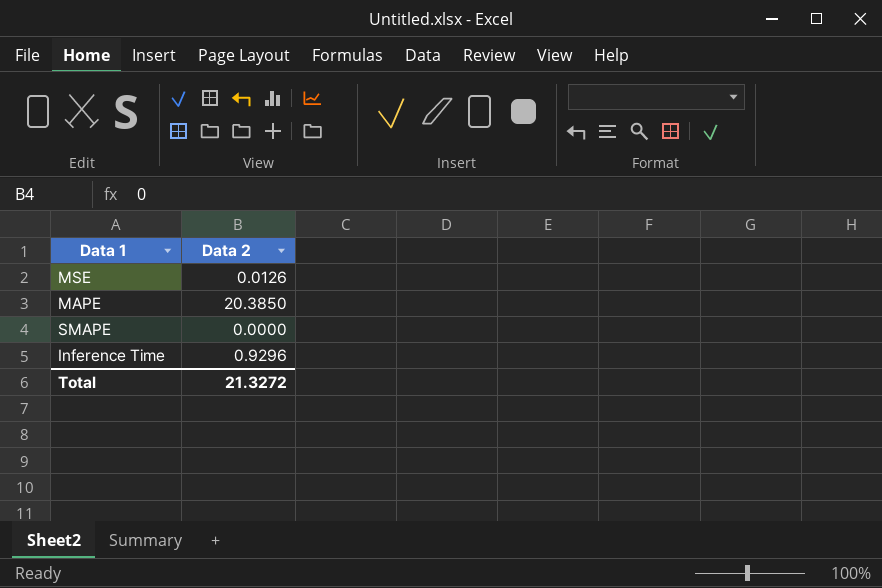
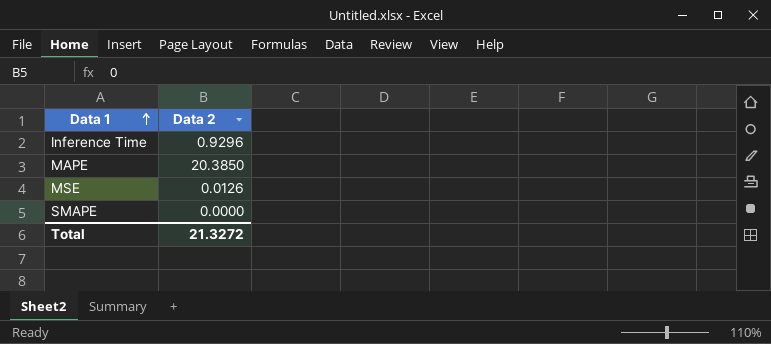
row order: none -> Data 1 ascending

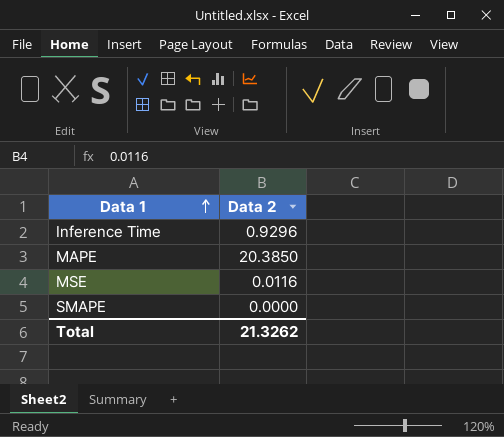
MSE | Data 2: 0.0126 -> 0.0116
Total | Data 2: 21.3272 -> 21.3262

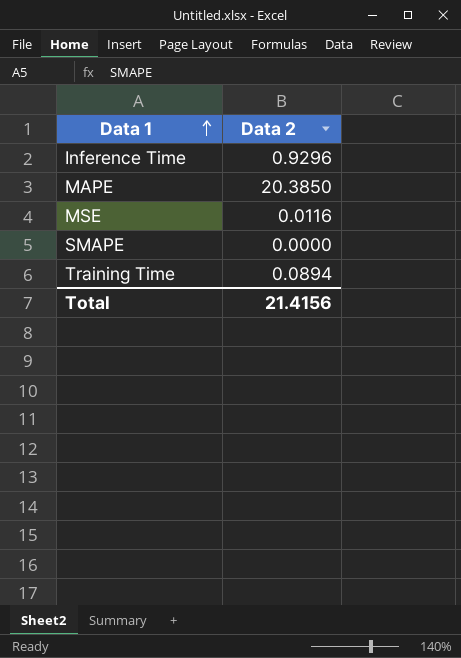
row Training Time: none -> 0.0894
Total | Data 2: 21.3262 -> 21.4156

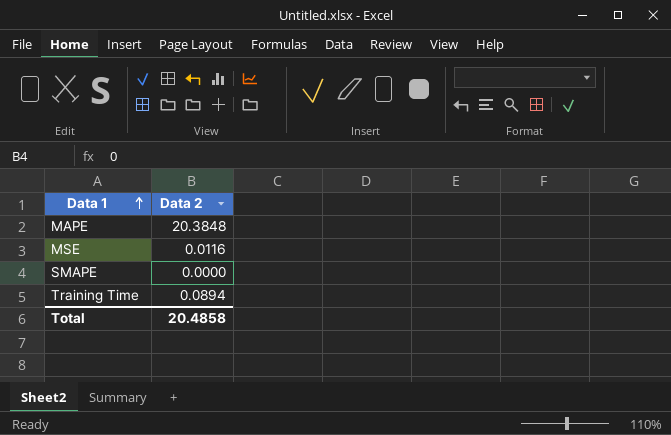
row Inference Time: 0.9296 -> none
MAPE | Data 2: 20.3850 -> 20.3848
Total | Data 2: 21.4156 -> 20.4858

